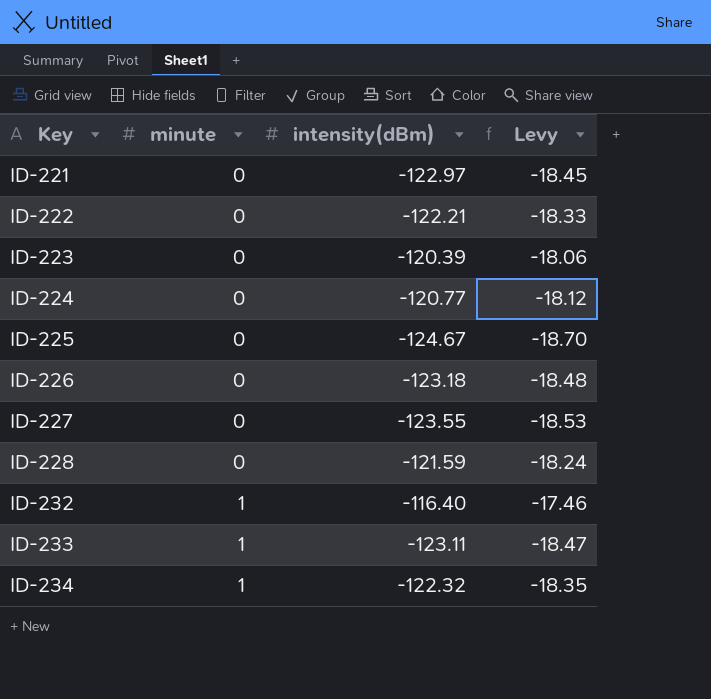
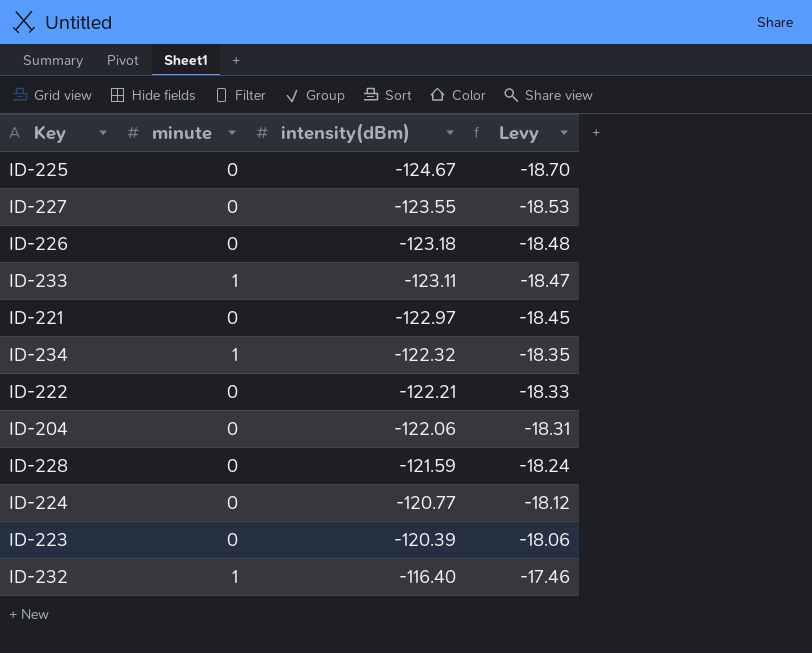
row order: Key ascending -> intensity(dBm) ascending
row ID-204: none -> 0 | -122.06 | -18.31

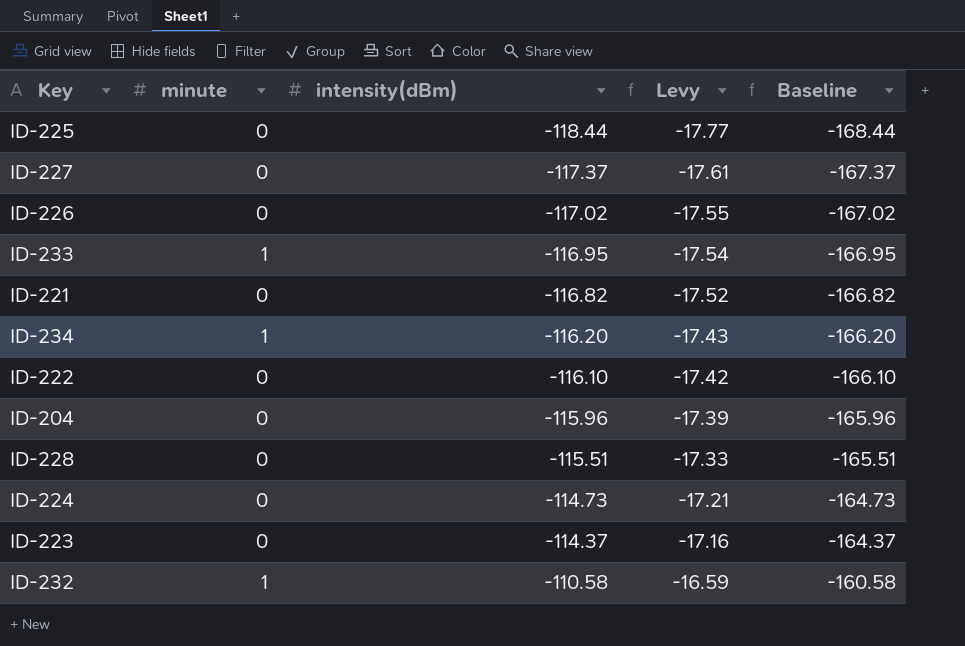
column Baseline | formula: none -> [intensity(dBm)] - 50
ID-225 | intensity(dBm): -124.67 -> -118.44
ID-225 | Levy: -18.70 -> -17.77
ID-227 | intensity(dBm): -123.55 -> -117.37
ID-227 | Levy: -18.53 -> -17.61
ID-226 | intensity(dBm): -123.18 -> -117.02
ID-226 | Levy: -18.48 -> -17.55
ID-233 | intensity(dBm): -123.11 -> -116.95
ID-233 | Levy: -18.47 -> -17.54
ID-221 | intensity(dBm): -122.97 -> -116.82
ID-221 | Levy: -18.45 -> -17.52
ID-234 | intensity(dBm): -122.32 -> -116.20
ID-234 | Levy: -18.35 -> -17.43
ID-222 | intensity(dBm): -122.21 -> -116.10
ID-222 | Levy: -18.33 -> -17.42
ID-204 | intensity(dBm): -122.06 -> -115.96
ID-204 | Levy: -18.31 -> -17.39
ID-228 | intensity(dBm): -121.59 -> -115.51
ID-228 | Levy: -18.24 -> -17.33
ID-224 | intensity(dBm): -120.77 -> -114.73
ID-224 | Levy: -18.12 -> -17.21
ID-223 | intensity(dBm): -120.39 -> -114.37
ID-223 | Levy: -18.06 -> -17.16
ID-232 | intensity(dBm): -116.40 -> -110.58
ID-232 | Levy: -17.46 -> -16.59

